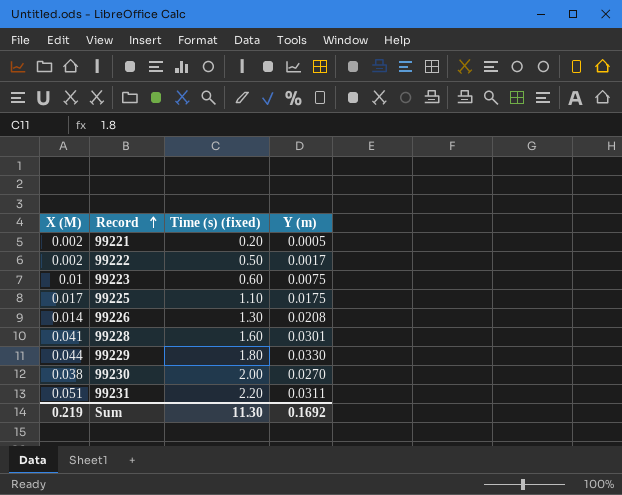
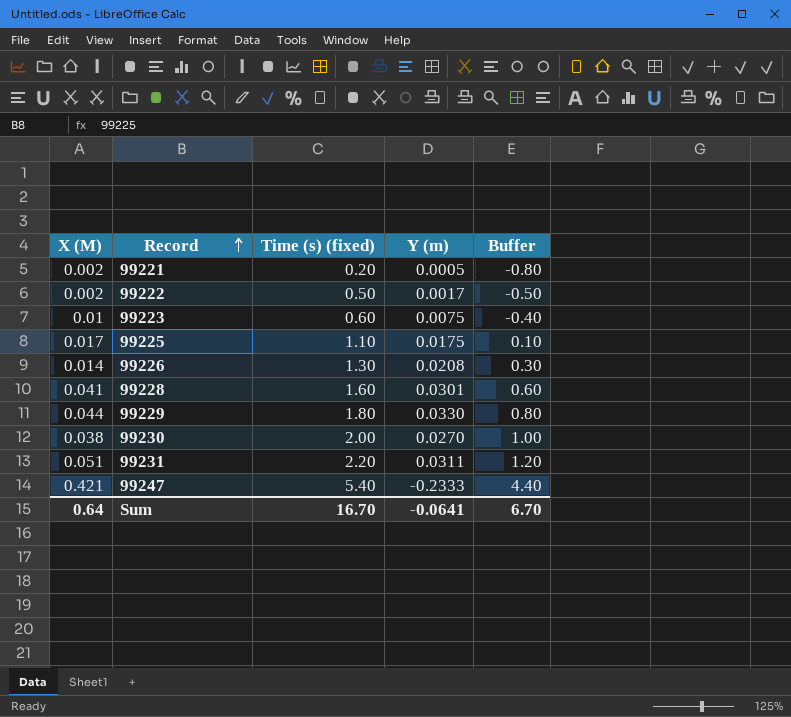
column Buffer | formula: none -> [Time (s) (fixed)] - 1
row 99247: none -> 0.421 | 5.40 | -0.2333 | 4.40
Sum | X (M): 0.219 -> 0.64
Sum | Time (s) (fixed): 11.30 -> 16.70
Sum | Y (m): 0.1692 -> -0.0641

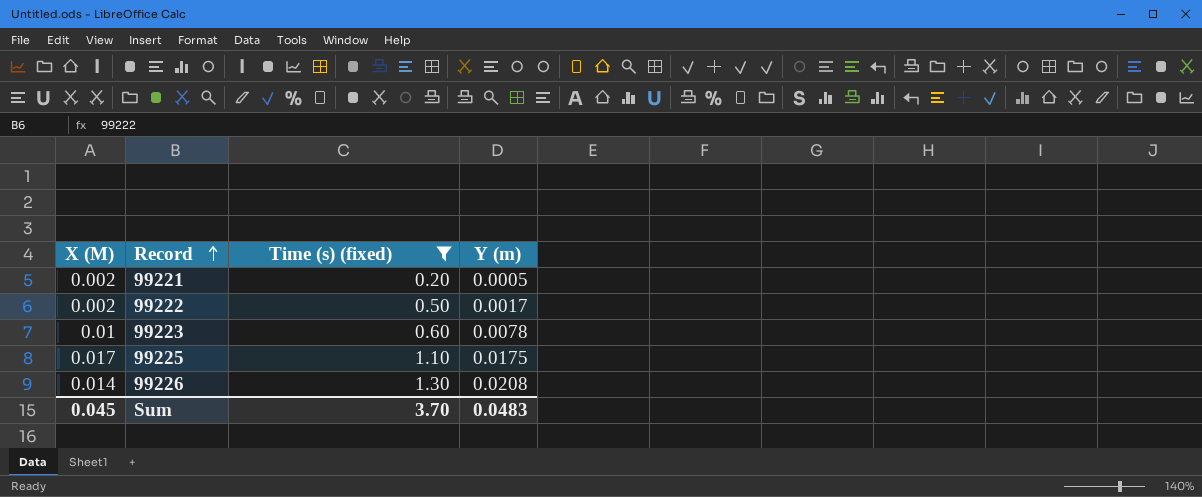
filter: none -> Time (s) (fixed) <= 1.30
column Buffer | formula: [Time (s) (fixed)] - 1 -> none
99223 | Y (m): 0.0075 -> 0.0078
Sum | X (M): 0.64 -> 0.045
Sum | Time (s) (fixed): 16.70 -> 3.70
Sum | Y (m): -0.0641 -> 0.0483

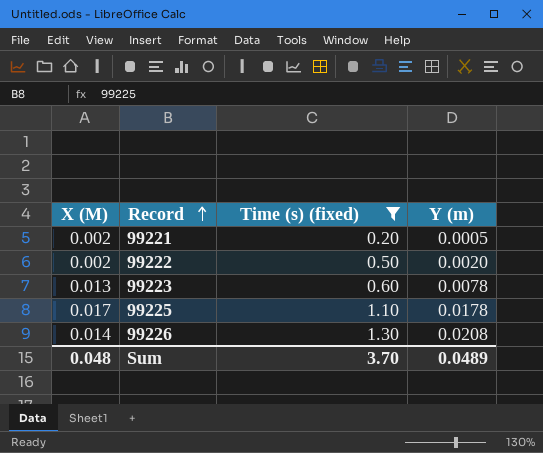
99222 | Y (m): 0.0017 -> 0.0020
99223 | X (M): 0.01 -> 0.013
99225 | Y (m): 0.0175 -> 0.0178
Sum | X (M): 0.045 -> 0.048
Sum | Y (m): 0.0483 -> 0.0489

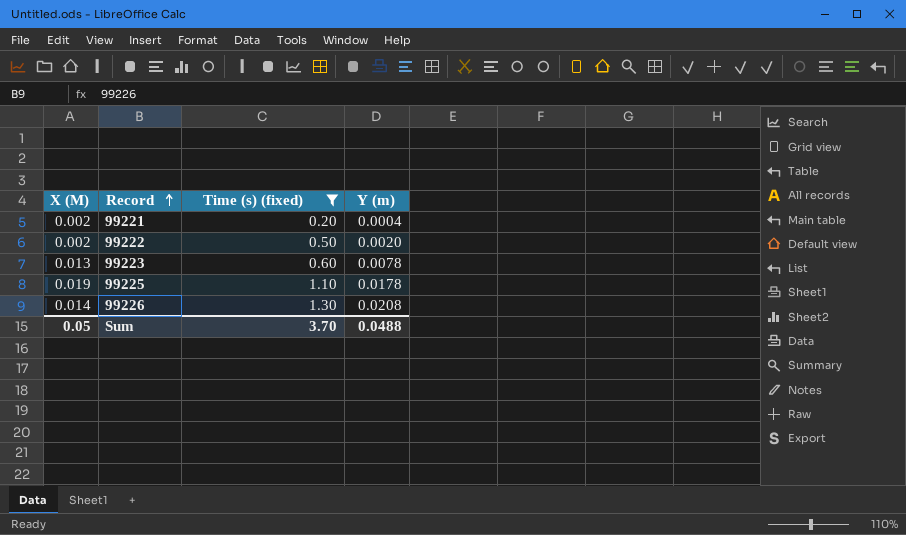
99221 | Y (m): 0.0005 -> 0.0004
99225 | X (M): 0.017 -> 0.019
Sum | X (M): 0.048 -> 0.05
Sum | Y (m): 0.0489 -> 0.0488

